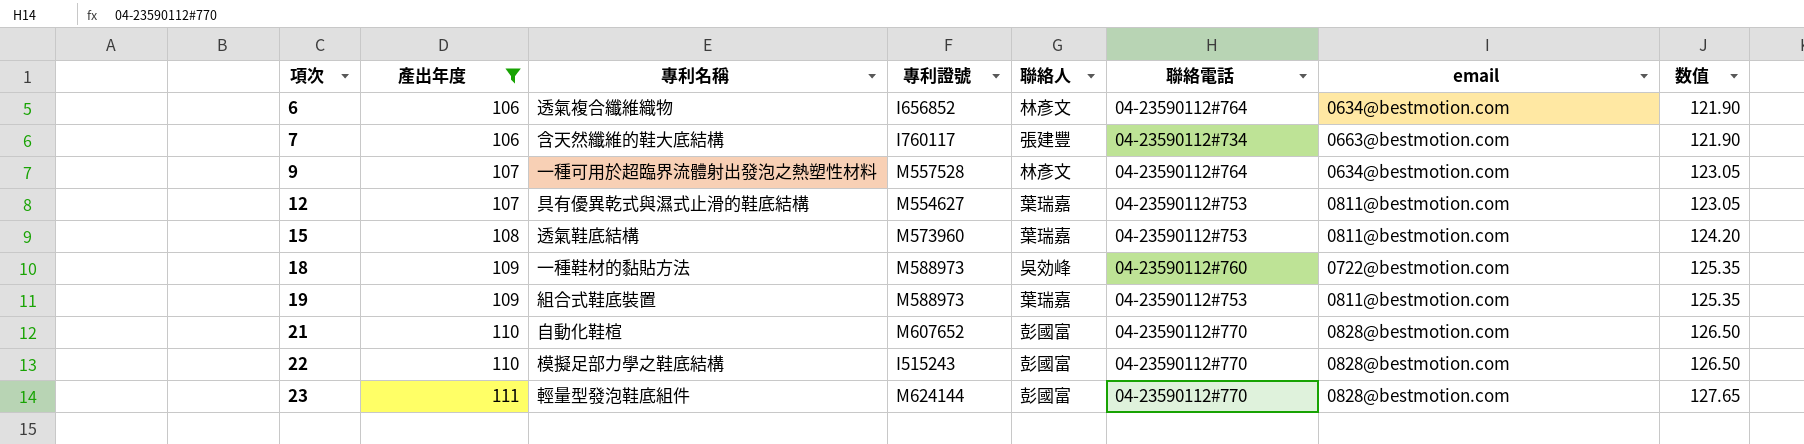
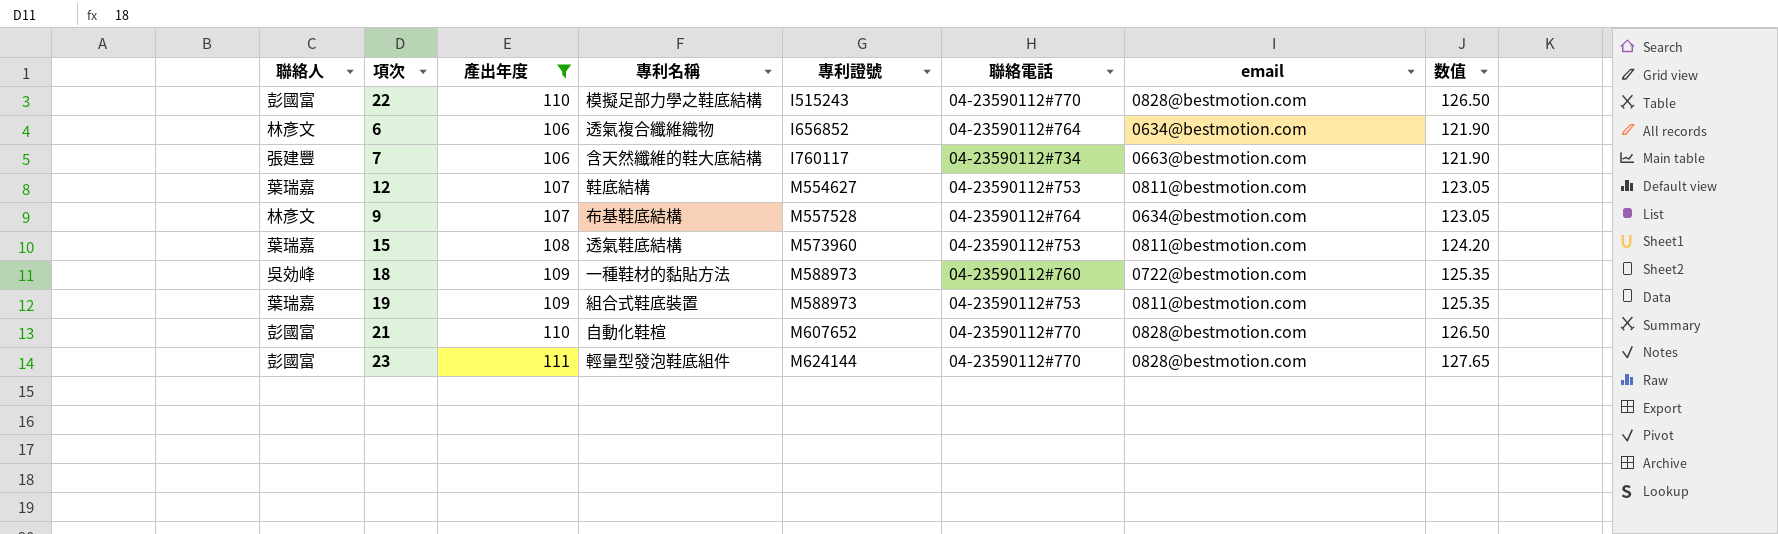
row order: 項次 ascending -> 專利證號 ascending
column 聯絡人 | position: 5 -> 1
12 | 專利名稱: 具有優異乾式與濕式止滑的鞋底結構 -> 鞋底結構
9 | 專利名稱: 一種可用於超臨界流體射出發泡之熱塑性材料 -> 布基鞋底結構

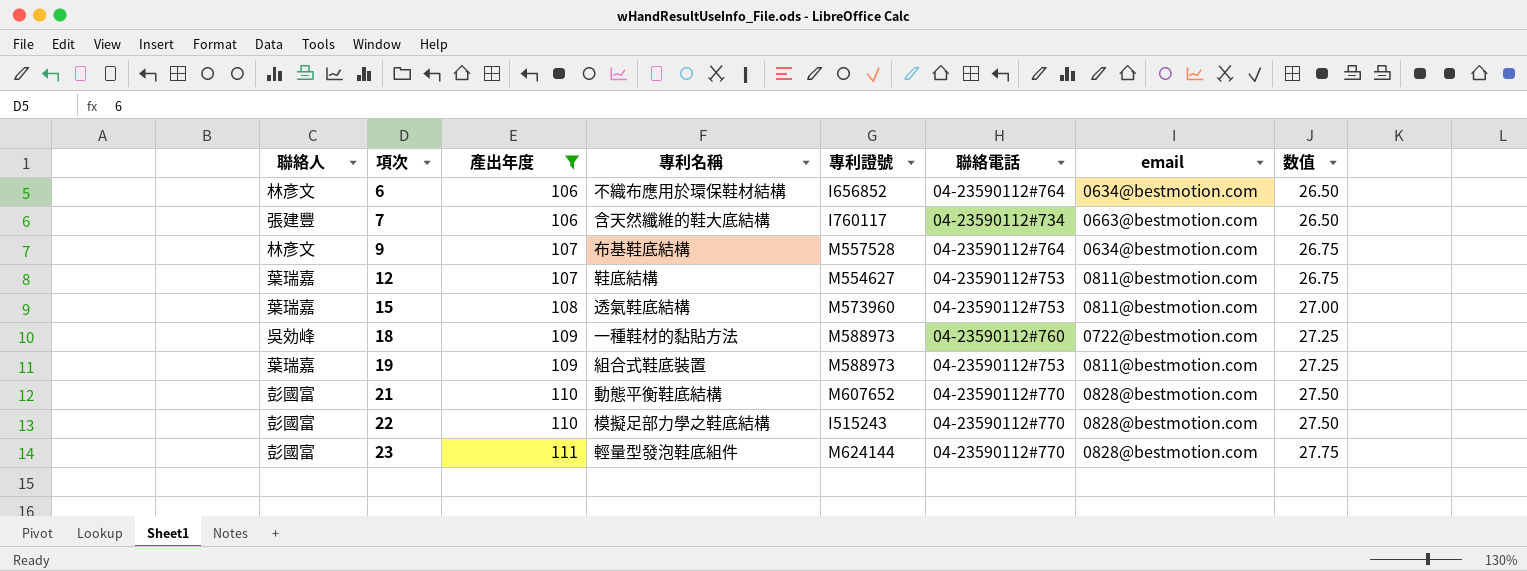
row order: 專利證號 ascending -> 項次 ascending
column 数值 | formula: [產出年度] * 1.15 -> [產出年度] * 0.25
6 | 專利名稱: 透氣複合纖維織物 -> 不織布應用於環保鞋材結構
21 | 專利名稱: 自動化鞋楦 -> 動態平衡鞋底結構

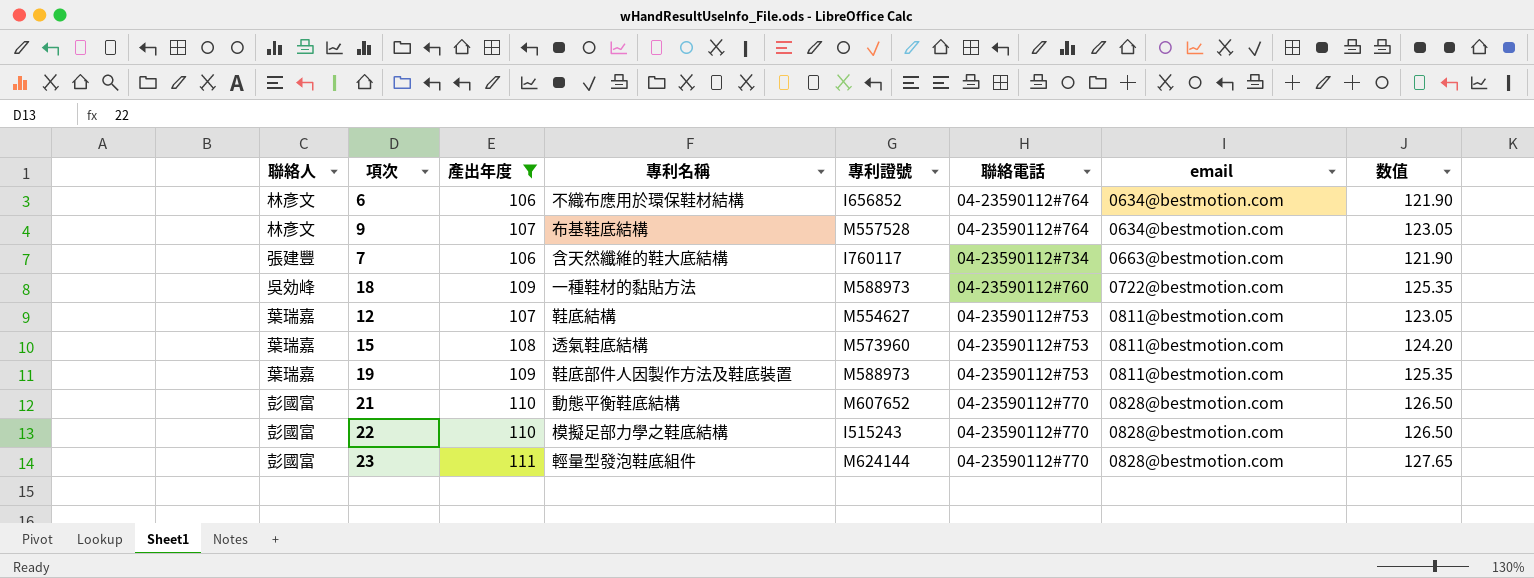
row order: 項次 ascending -> email ascending
column 数值 | formula: [產出年度] * 0.25 -> [產出年度] * 1.15
19 | 專利名稱: 組合式鞋底裝置 -> 鞋底部件人因製作方法及鞋底裝置

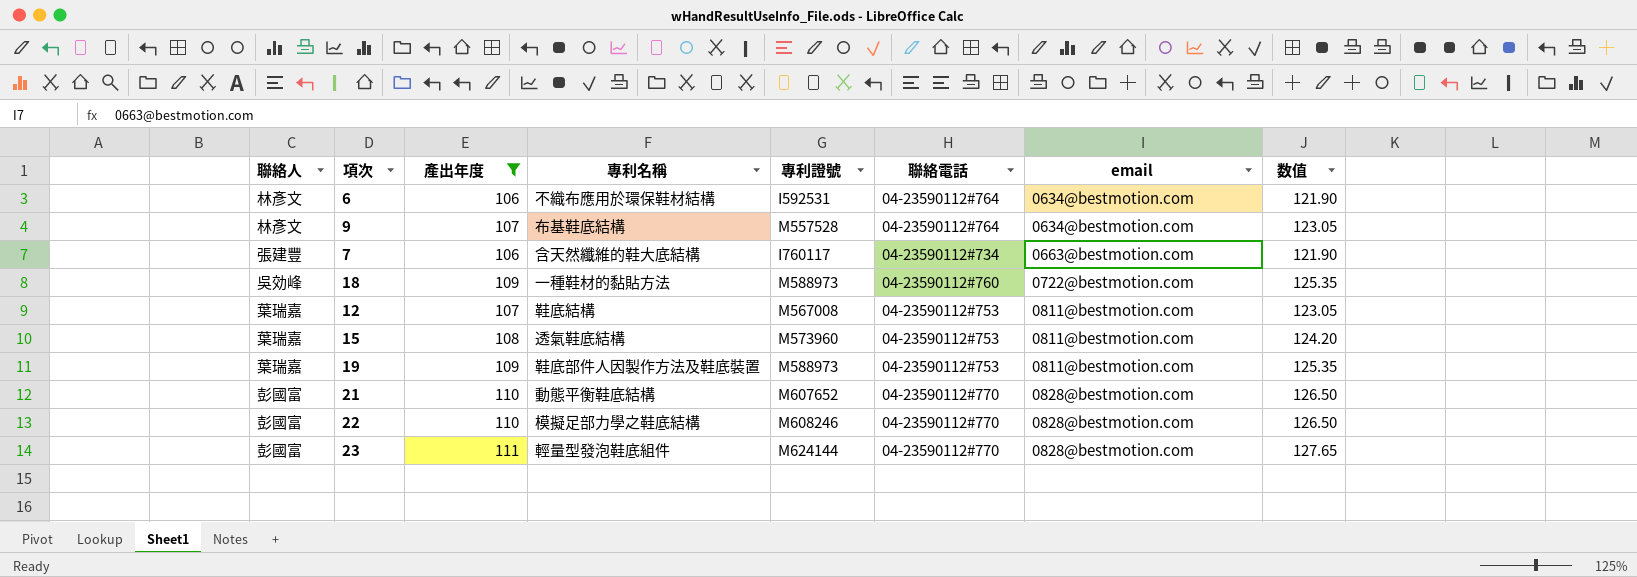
6 | 專利證號: I656852 -> I592531
12 | 專利證號: M554627 -> M567008
22 | 專利證號: I515243 -> M608246

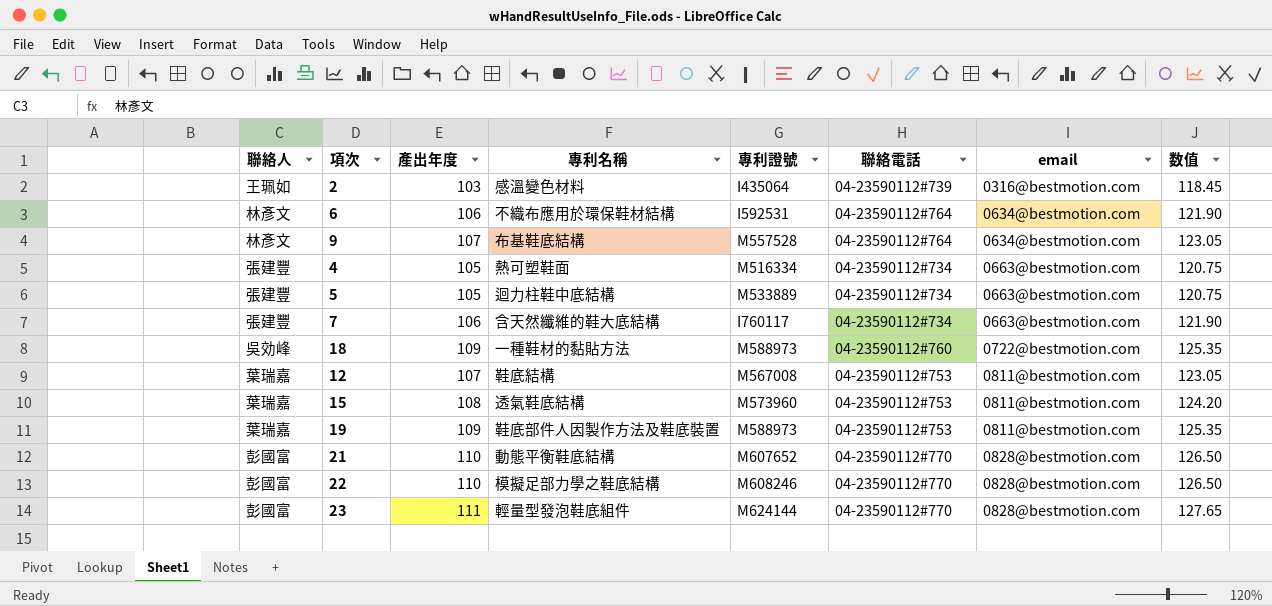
filter: 產出年度 >= 106 -> none

